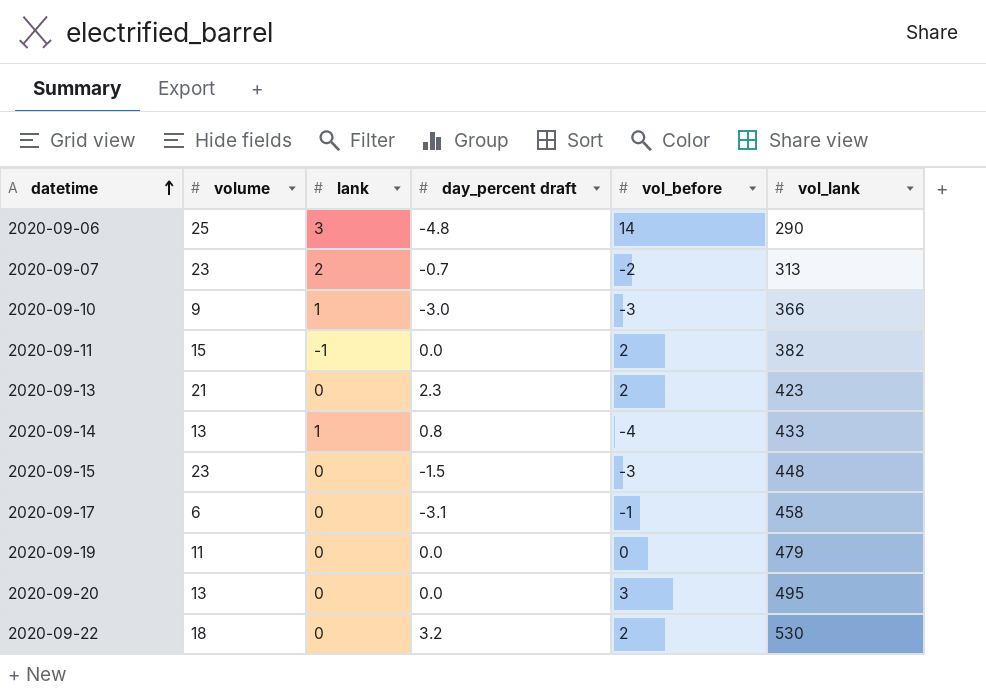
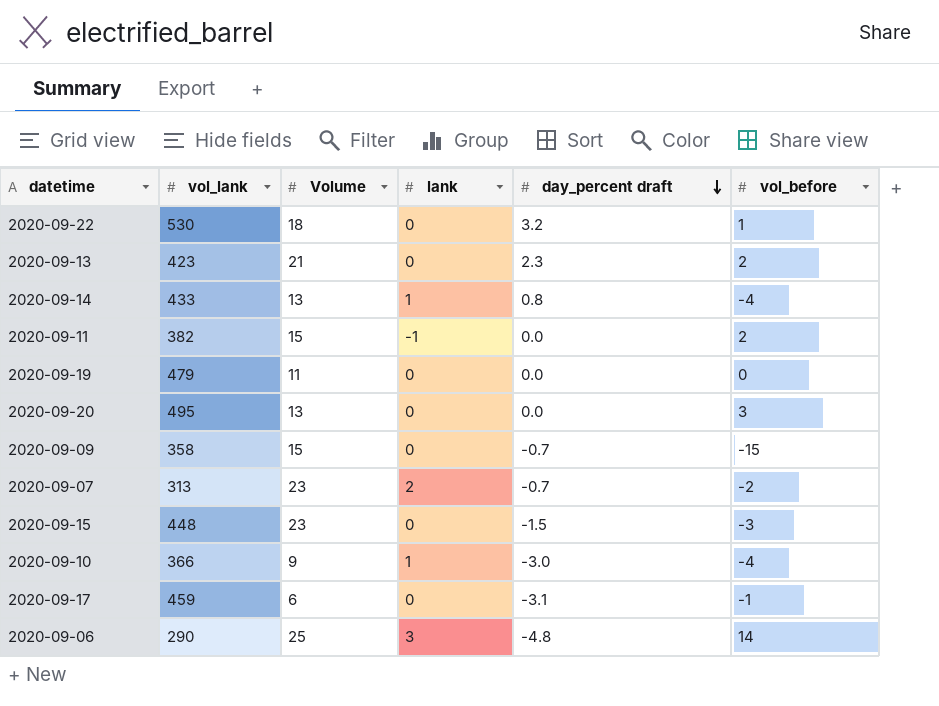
row order: datetime ascending -> day_percent draft descending
column vol_lank | position: 6 -> 2
column name: volume -> Volume
2020-09-22 | vol_before: 2 -> 1
row 2020-09-09: none -> 358 | 15 | 0 | -0.7 | -15
2020-09-10 | vol_before: -3 -> -4
2020-09-17 | vol_lank: 458 -> 459

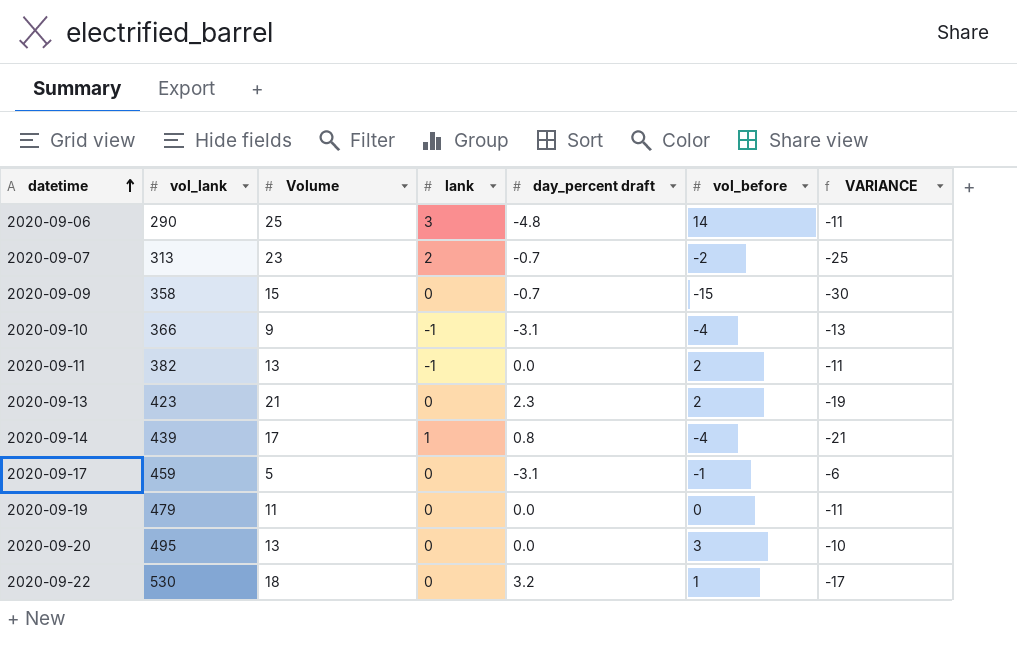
row order: day_percent draft descending -> datetime ascending
column VARIANCE | formula: none -> [vol_before] - [Volume]
row 2020-09-15: 448 | 23 | 0 | -1.5 | -3 -> none
2020-09-10 | lank: 1 -> -1
2020-09-10 | day_percent draft: -3.0 -> -3.1
2020-09-11 | Volume: 15 -> 13
2020-09-14 | vol_lank: 433 -> 439
2020-09-14 | Volume: 13 -> 17
2020-09-17 | Volume: 6 -> 5

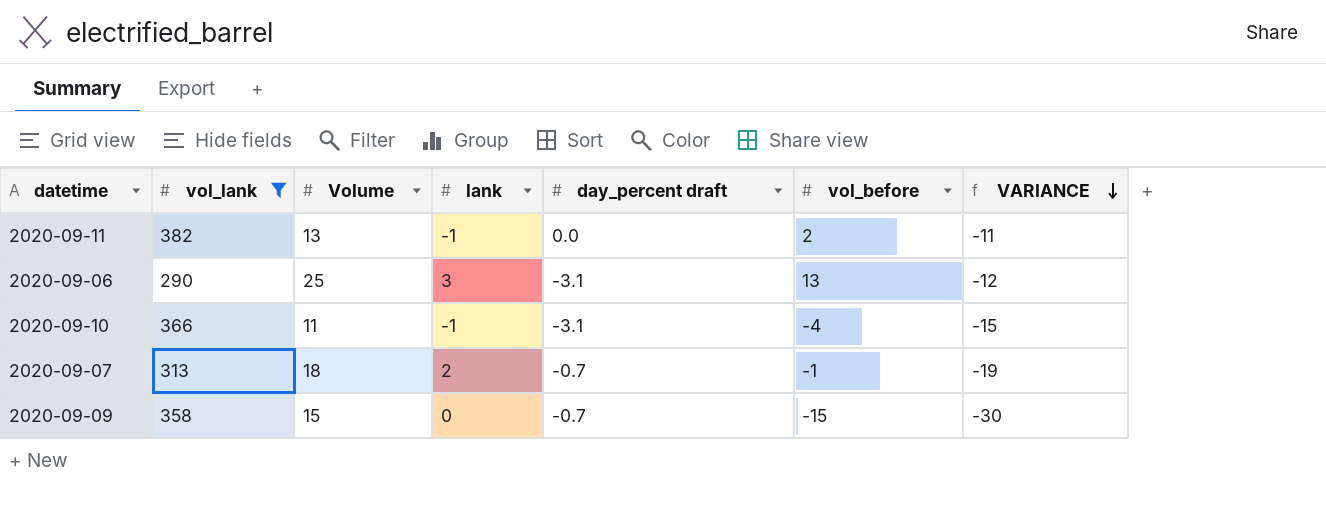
filter: none -> vol_lank <= 382
row order: datetime ascending -> VARIANCE descending
2020-09-06 | day_percent draft: -4.8 -> -3.1
2020-09-06 | vol_before: 14 -> 13
2020-09-06 | VARIANCE: -11 -> -12
2020-09-10 | Volume: 9 -> 11
2020-09-10 | VARIANCE: -13 -> -15
2020-09-07 | Volume: 23 -> 18
2020-09-07 | vol_before: -2 -> -1
2020-09-07 | VARIANCE: -25 -> -19

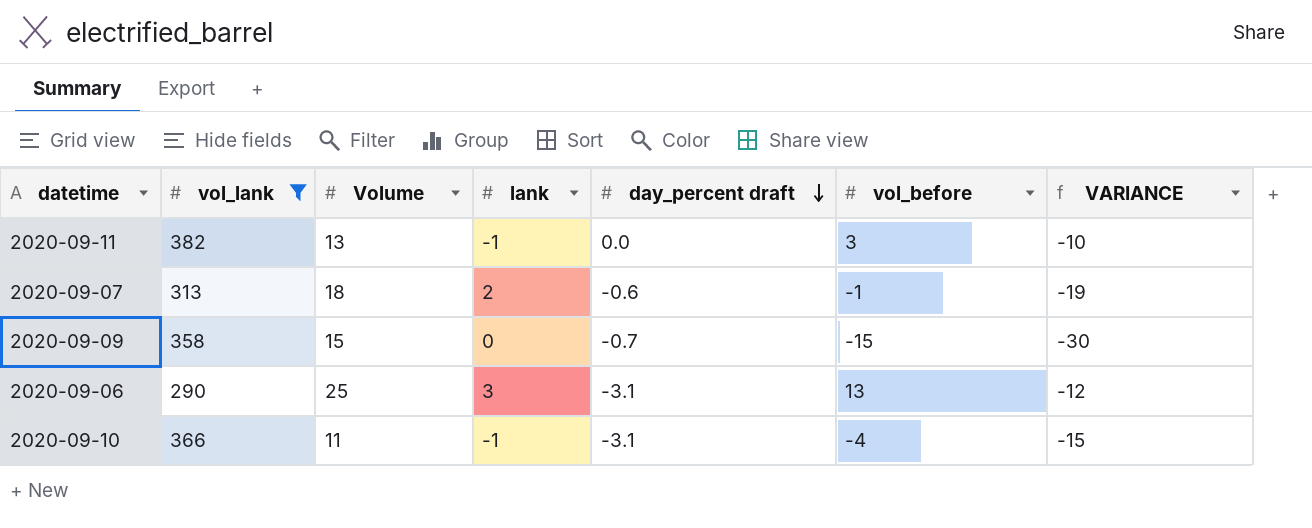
row order: VARIANCE descending -> day_percent draft descending
2020-09-11 | vol_before: 2 -> 3
2020-09-11 | VARIANCE: -11 -> -10
2020-09-07 | day_percent draft: -0.7 -> -0.6

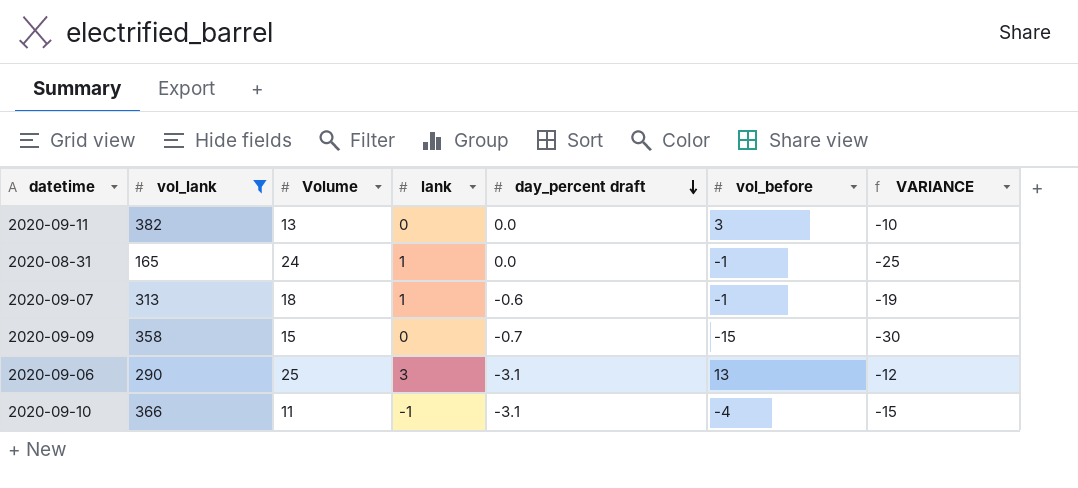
2020-09-11 | lank: -1 -> 0
row 2020-08-31: none -> 165 | 24 | 1 | 0.0 | -1 | -25
2020-09-07 | lank: 2 -> 1

